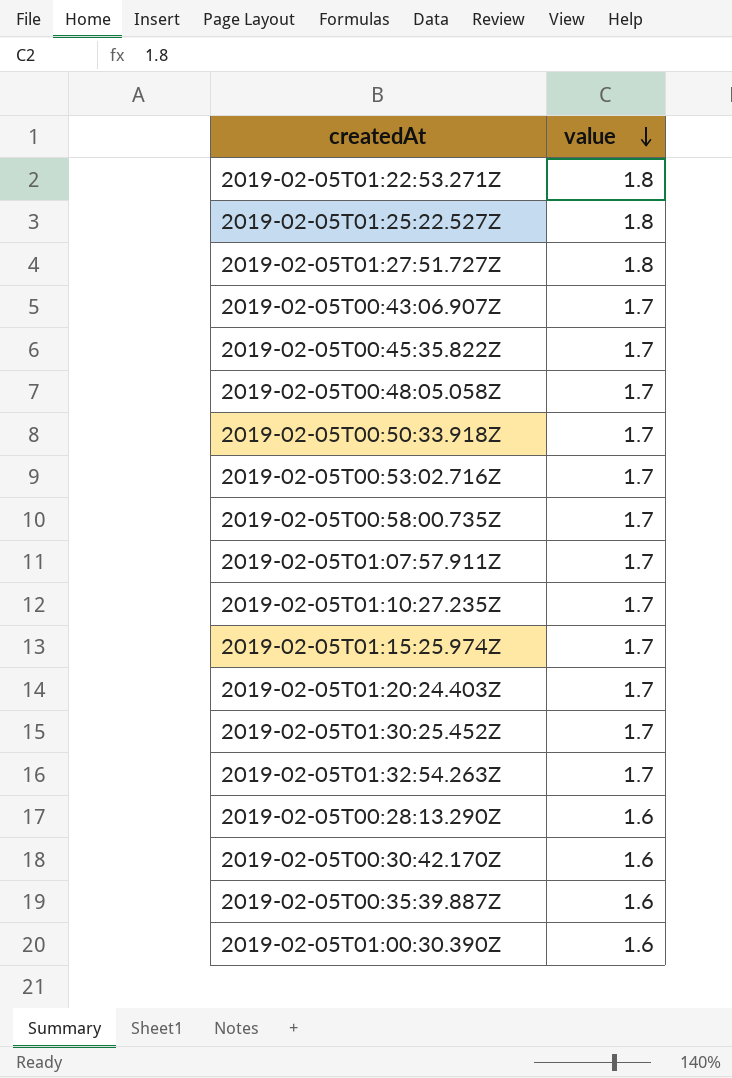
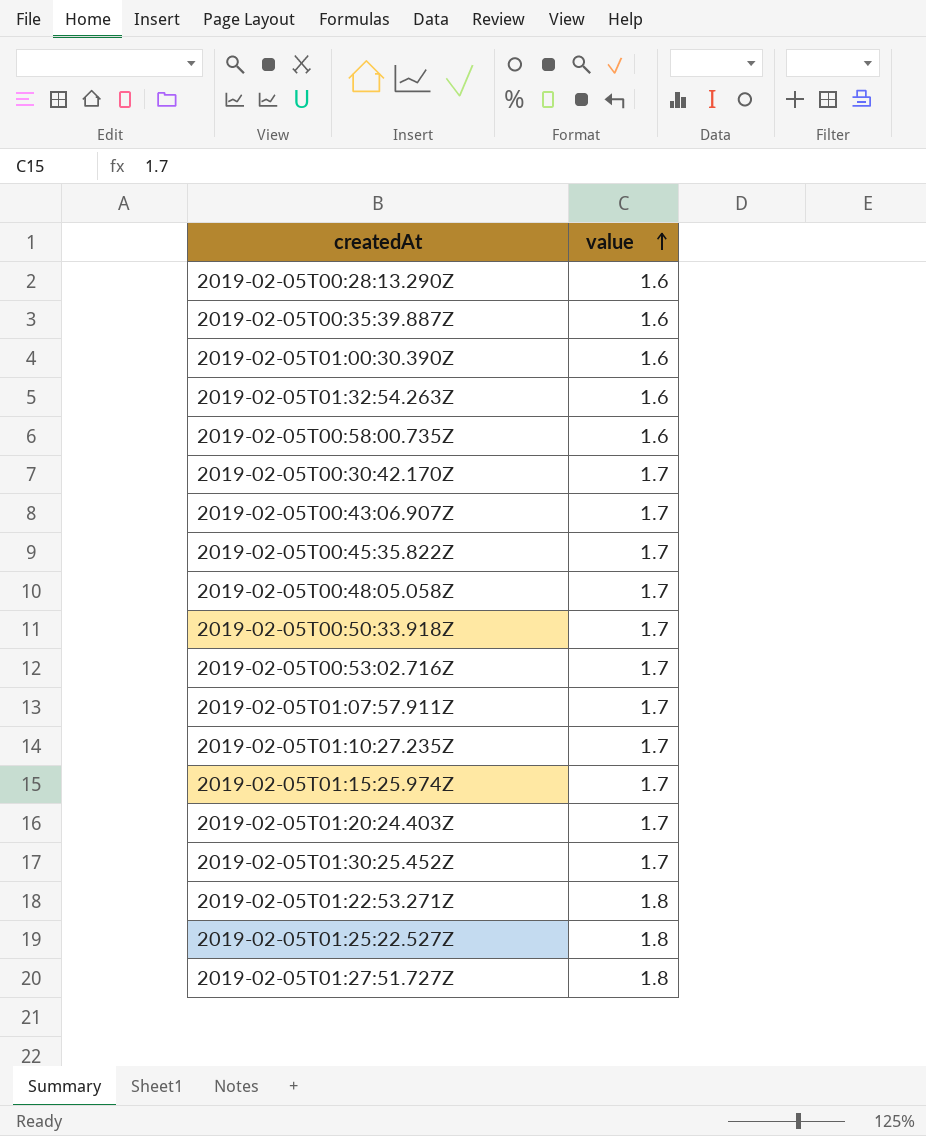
row order: value descending -> value ascending
2019-02-05T01:32:54.263Z | value: 1.7 -> 1.6
2019-02-05T00:58:00.735Z | value: 1.7 -> 1.6
2019-02-05T00:30:42.170Z | value: 1.6 -> 1.7

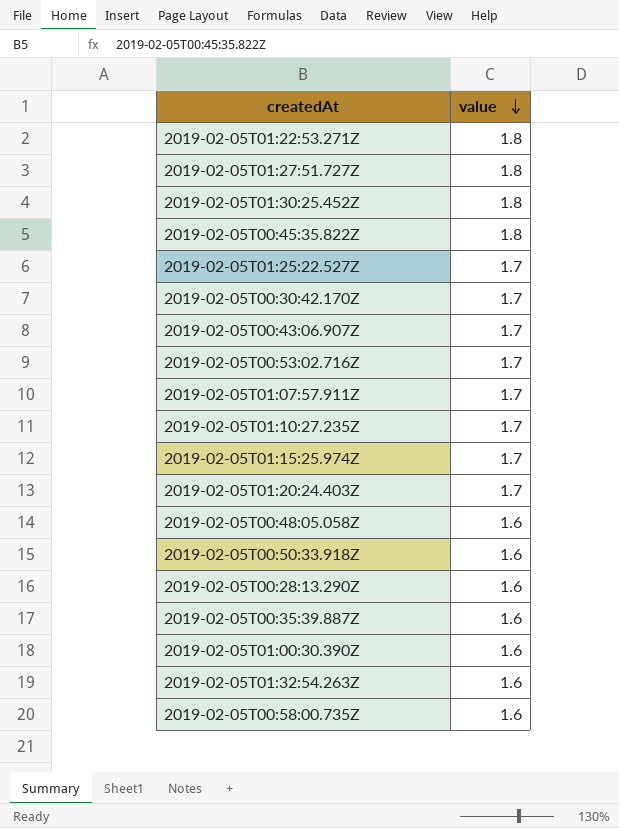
row order: value ascending -> value descending
2019-02-05T01:30:25.452Z | value: 1.7 -> 1.8
2019-02-05T00:45:35.822Z | value: 1.7 -> 1.8
2019-02-05T01:25:22.527Z | value: 1.8 -> 1.7
2019-02-05T00:48:05.058Z | value: 1.7 -> 1.6
2019-02-05T00:50:33.918Z | value: 1.7 -> 1.6

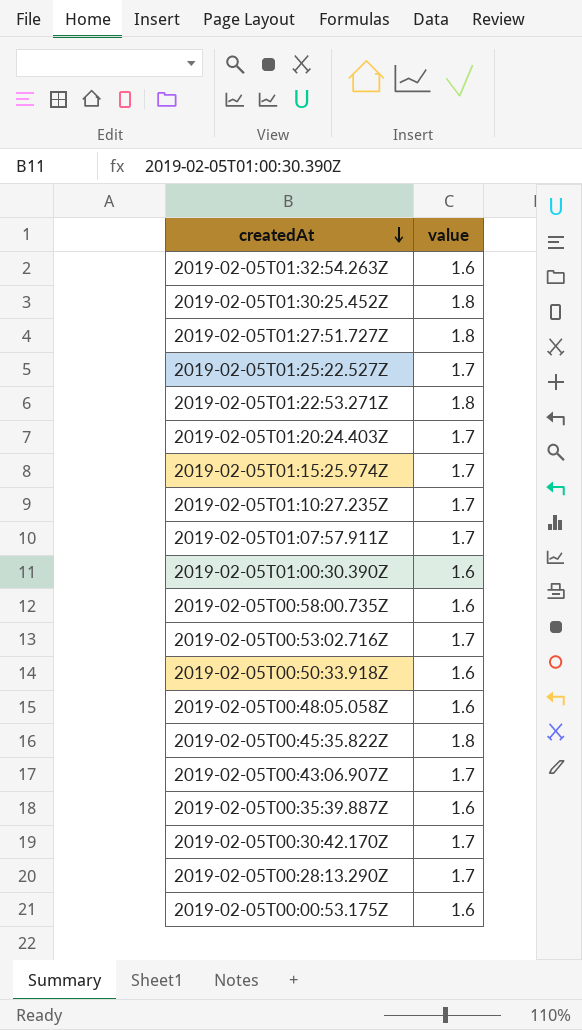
row order: value descending -> createdAt descending
2019-02-05T00:28:13.290Z | value: 1.6 -> 1.7
row 2019-02-05T00:00:53.175Z: none -> 1.6

